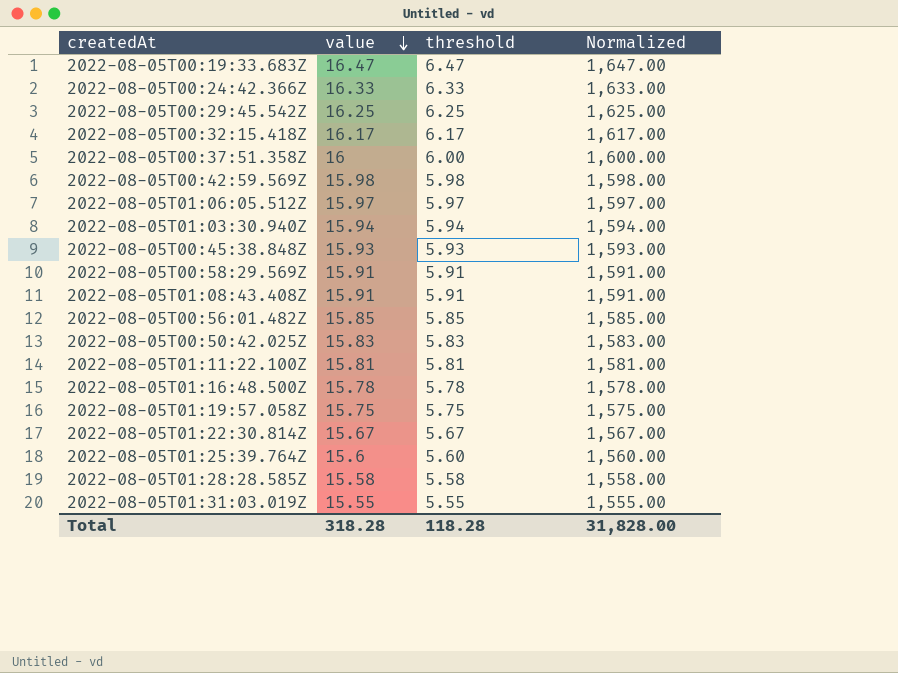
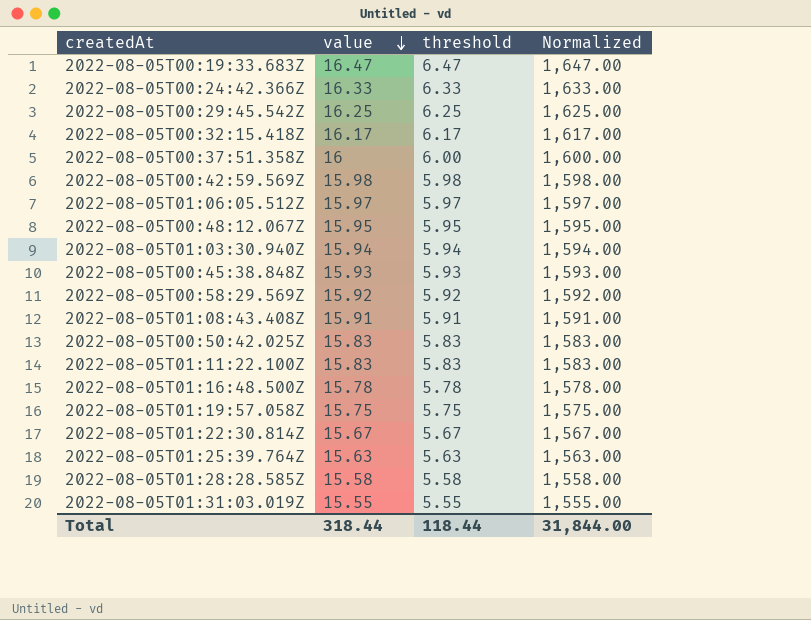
row 2022-08-05T00:56:01.482Z: 15.85 | 5.85 | 1,585.00 -> none
row 2022-08-05T00:48:12.067Z: none -> 15.95 | 5.95 | 1,595.00
2022-08-05T00:58:29.569Z | value: 15.91 -> 15.92
2022-08-05T00:58:29.569Z | threshold: 5.91 -> 5.92
2022-08-05T00:58:29.569Z | Normalized: 1,591.00 -> 1,592.00
2022-08-05T01:11:22.100Z | value: 15.81 -> 15.83
2022-08-05T01:11:22.100Z | threshold: 5.81 -> 5.83
2022-08-05T01:11:22.100Z | Normalized: 1,581.00 -> 1,583.00
2022-08-05T01:25:39.764Z | value: 15.6 -> 15.63
2022-08-05T01:25:39.764Z | threshold: 5.60 -> 5.63
2022-08-05T01:25:39.764Z | Normalized: 1,560.00 -> 1,563.00
Total | value: 318.28 -> 318.44
Total | threshold: 118.28 -> 118.44
Total | Normalized: 31,828.00 -> 31,844.00

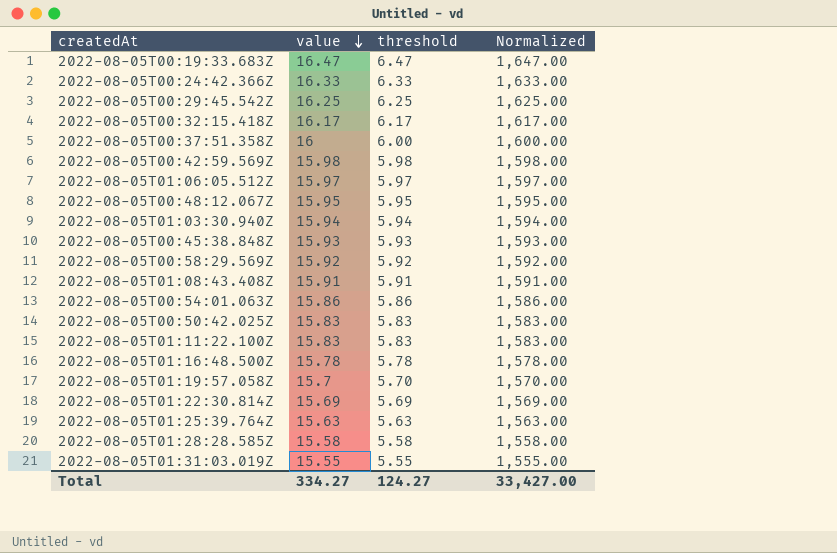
row 2022-08-05T00:54:01.063Z: none -> 15.86 | 5.86 | 1,586.00
2022-08-05T01:19:57.058Z | value: 15.75 -> 15.7
2022-08-05T01:19:57.058Z | threshold: 5.75 -> 5.70
2022-08-05T01:19:57.058Z | Normalized: 1,575.00 -> 1,570.00
2022-08-05T01:22:30.814Z | value: 15.67 -> 15.69
2022-08-05T01:22:30.814Z | threshold: 5.67 -> 5.69
2022-08-05T01:22:30.814Z | Normalized: 1,567.00 -> 1,569.00
Total | value: 318.44 -> 334.27
Total | threshold: 118.44 -> 124.27
Total | Normalized: 31,844.00 -> 33,427.00

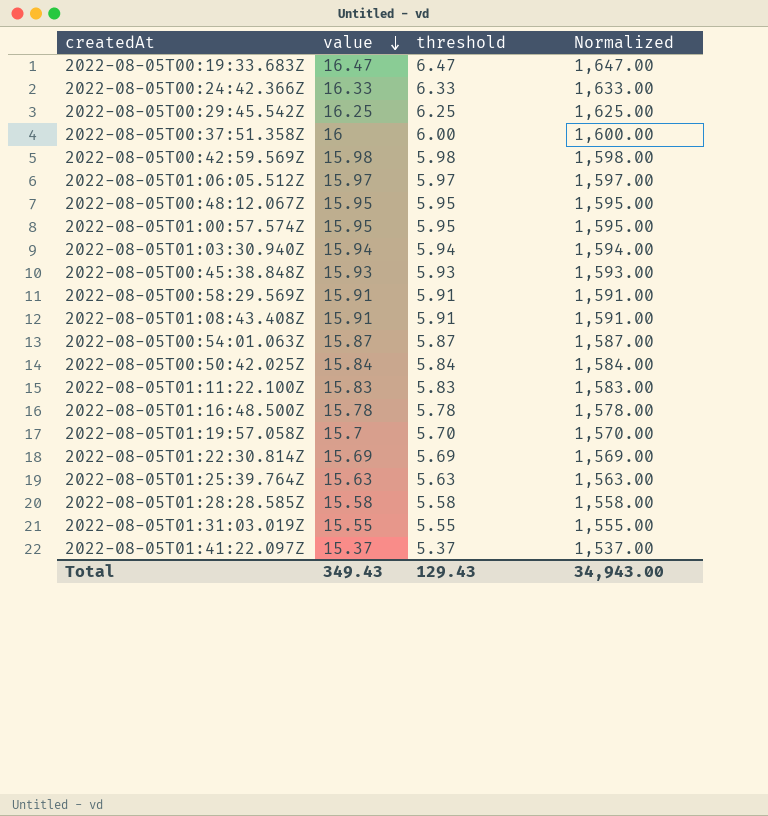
row 2022-08-05T00:32:15.418Z: 16.17 | 6.17 | 1,617.00 -> none
row 2022-08-05T01:00:57.574Z: none -> 15.95 | 5.95 | 1,595.00
2022-08-05T00:58:29.569Z | value: 15.92 -> 15.91
2022-08-05T00:58:29.569Z | threshold: 5.92 -> 5.91
2022-08-05T00:58:29.569Z | Normalized: 1,592.00 -> 1,591.00
2022-08-05T00:54:01.063Z | value: 15.86 -> 15.87
2022-08-05T00:54:01.063Z | threshold: 5.86 -> 5.87
2022-08-05T00:54:01.063Z | Normalized: 1,586.00 -> 1,587.00
2022-08-05T00:50:42.025Z | value: 15.83 -> 15.84
2022-08-05T00:50:42.025Z | threshold: 5.83 -> 5.84
2022-08-05T00:50:42.025Z | Normalized: 1,583.00 -> 1,584.00
row 2022-08-05T01:41:22.097Z: none -> 15.37 | 5.37 | 1,537.00
Total | value: 334.27 -> 349.43
Total | threshold: 124.27 -> 129.43
Total | Normalized: 33,427.00 -> 34,943.00

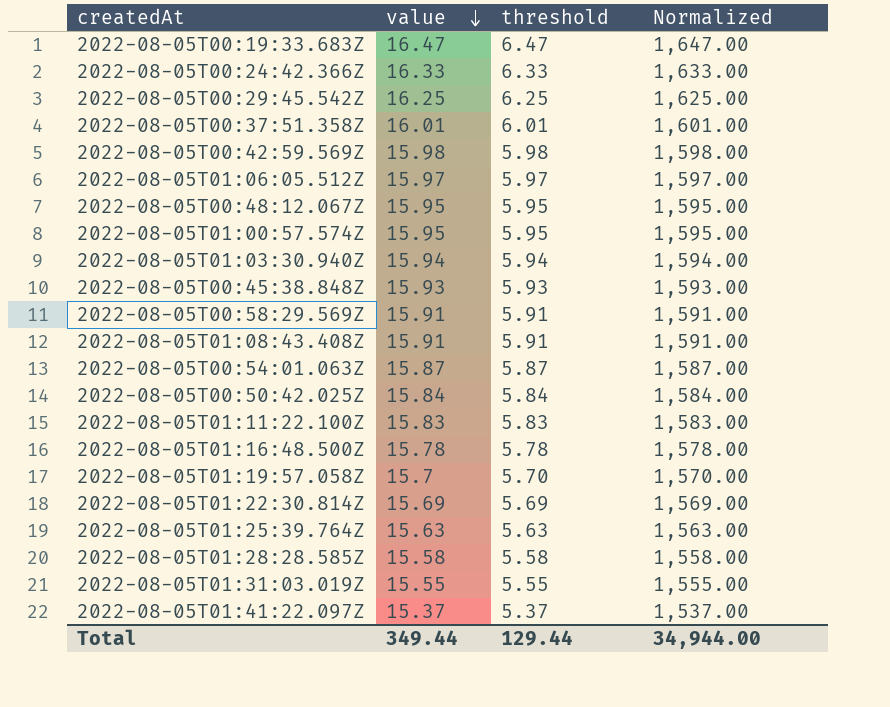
2022-08-05T00:37:51.358Z | value: 16 -> 16.01
2022-08-05T00:37:51.358Z | threshold: 6.00 -> 6.01
2022-08-05T00:37:51.358Z | Normalized: 1,600.00 -> 1,601.00
Total | value: 349.43 -> 349.44
Total | threshold: 129.43 -> 129.44
Total | Normalized: 34,943.00 -> 34,944.00

